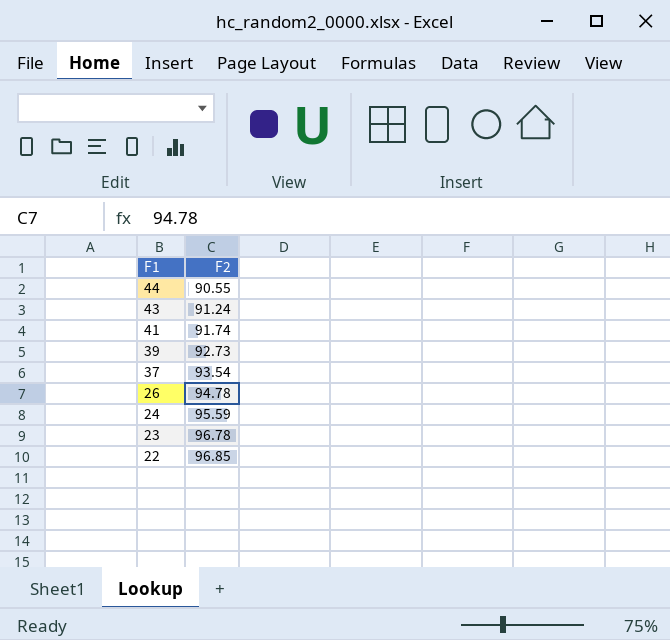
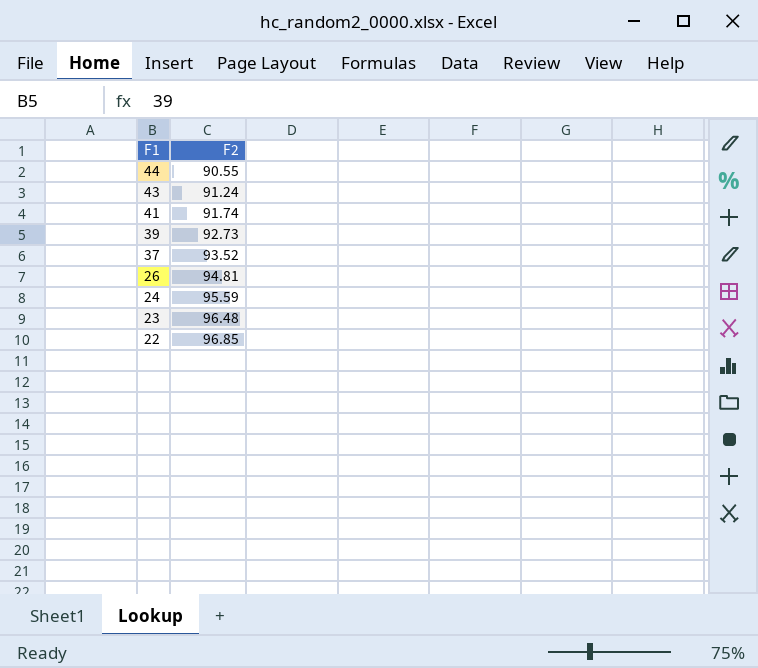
37 | F2: 93.54 -> 93.52
26 | F2: 94.78 -> 94.81
23 | F2: 96.78 -> 96.48

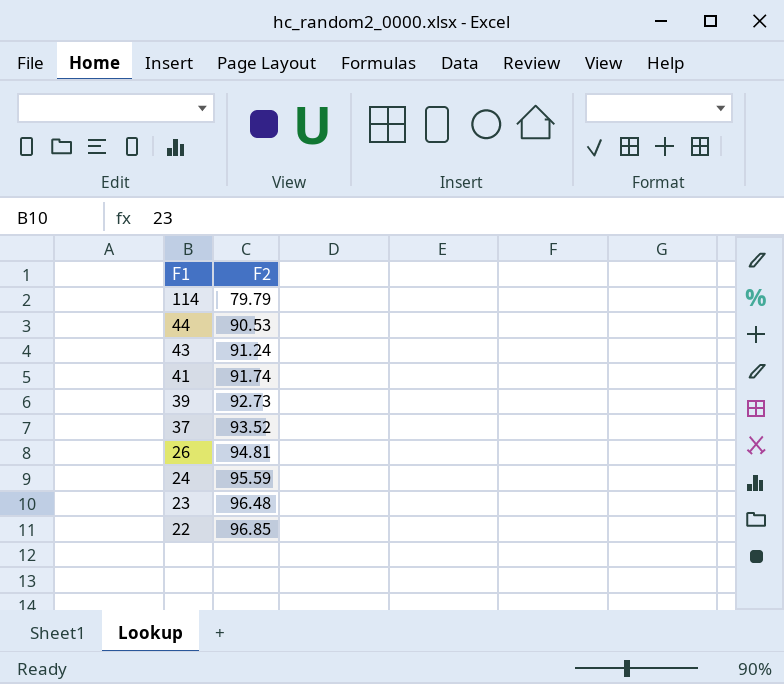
row 114: none -> 79.79
44 | F2: 90.55 -> 90.53

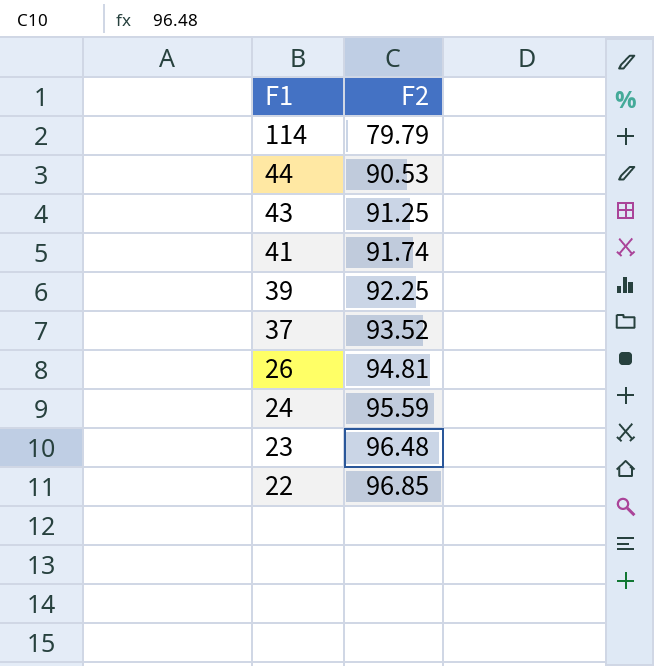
43 | F2: 91.24 -> 91.25
39 | F2: 92.73 -> 92.25

